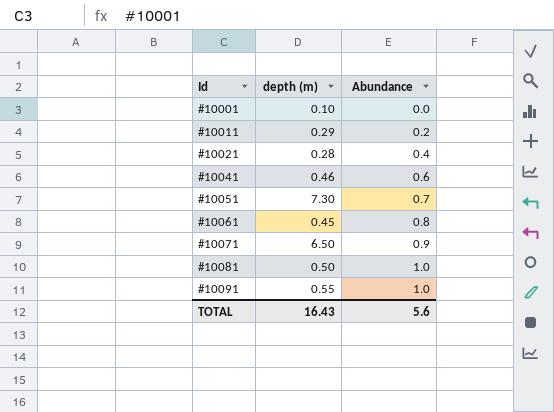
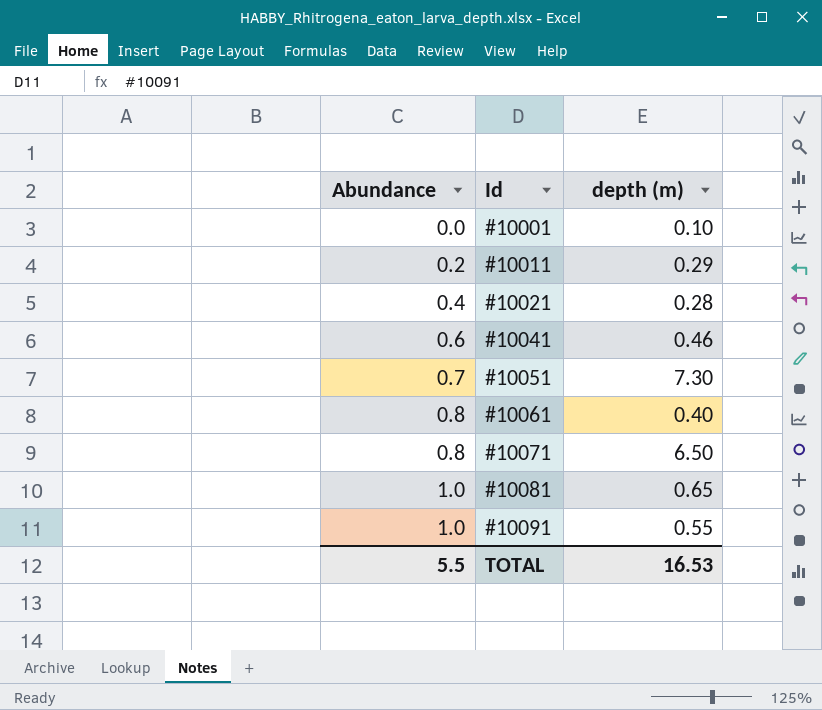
column Abundance | position: 3 -> 1
#10061 | depth (m): 0.45 -> 0.40
#10071 | Abundance: 0.9 -> 0.8
#10081 | depth (m): 0.50 -> 0.65
TOTAL | Abundance: 5.6 -> 5.5
TOTAL | depth (m): 16.43 -> 16.53

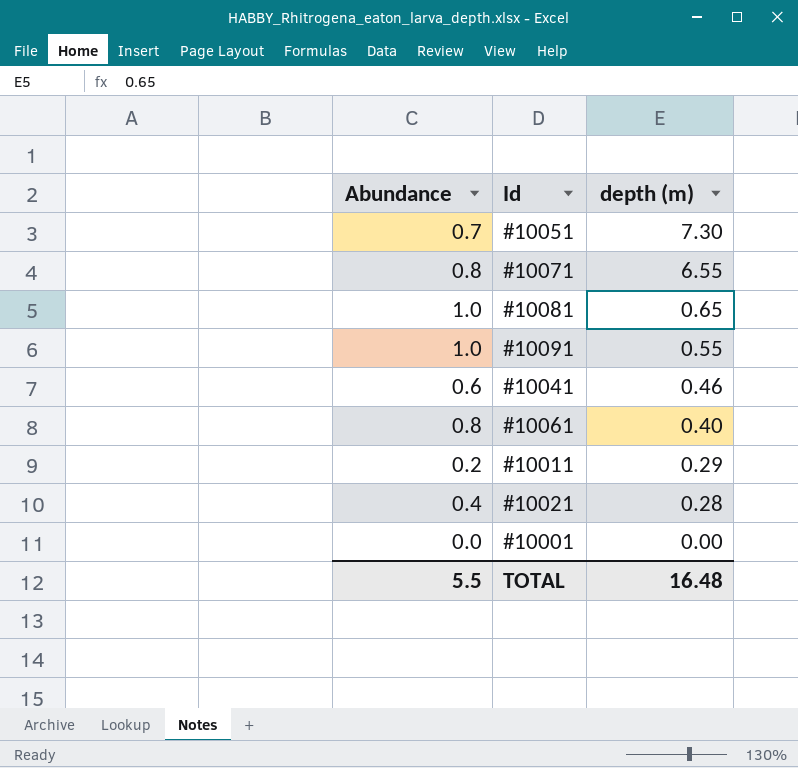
row order: Abundance ascending -> depth (m) descending
#10071 | depth (m): 6.50 -> 6.55
#10001 | depth (m): 0.10 -> 0.00
TOTAL | depth (m): 16.53 -> 16.48

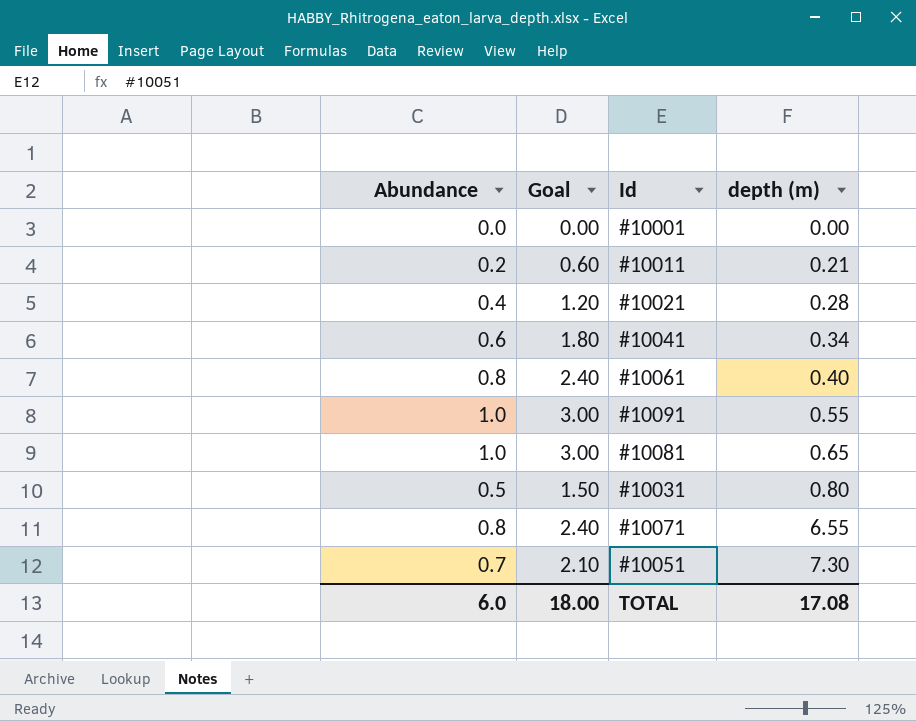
row order: depth (m) descending -> depth (m) ascending
column Goal | formula: none -> [Abundance] * 3
#10011 | depth (m): 0.29 -> 0.21
#10041 | depth (m): 0.46 -> 0.34
row #10031: none -> 0.5 | 1.50 | 0.80
TOTAL | Abundance: 5.5 -> 6.0
TOTAL | depth (m): 16.48 -> 17.08

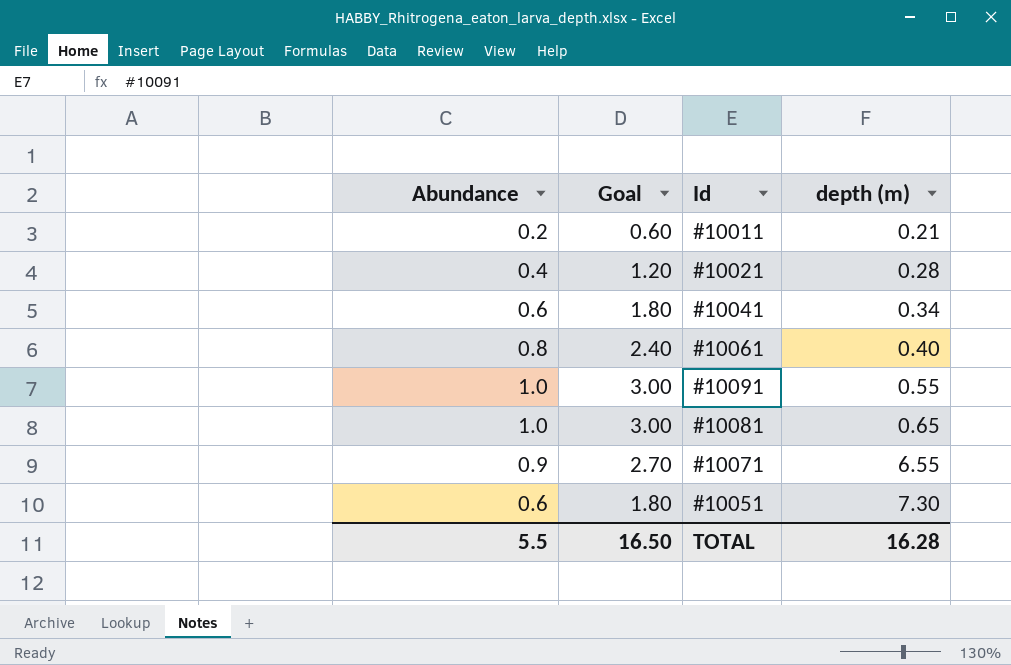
row #10001: 0.0 | 0.00 | 0.00 -> none
row #10031: 0.5 | 1.50 | 0.80 -> none
#10071 | Abundance: 0.8 -> 0.9
#10071 | Goal: 2.40 -> 2.70
#10051 | Abundance: 0.7 -> 0.6
#10051 | Goal: 2.10 -> 1.80
TOTAL | Abundance: 6.0 -> 5.5
TOTAL | Goal: 18.00 -> 16.50
TOTAL | depth (m): 17.08 -> 16.28

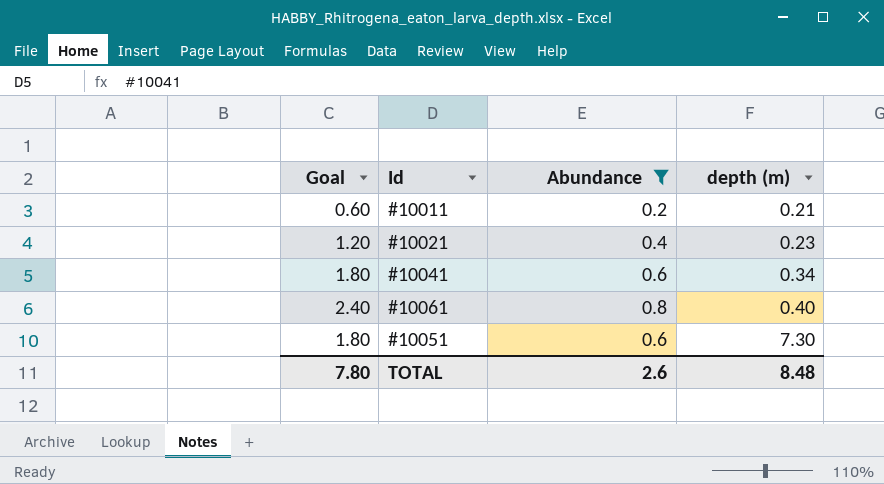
filter: none -> Abundance <= 0.8
column Abundance | position: 1 -> 3
#10021 | depth (m): 0.28 -> 0.23
TOTAL | Goal: 16.50 -> 7.80
TOTAL | Abundance: 5.5 -> 2.6
TOTAL | depth (m): 16.28 -> 8.48

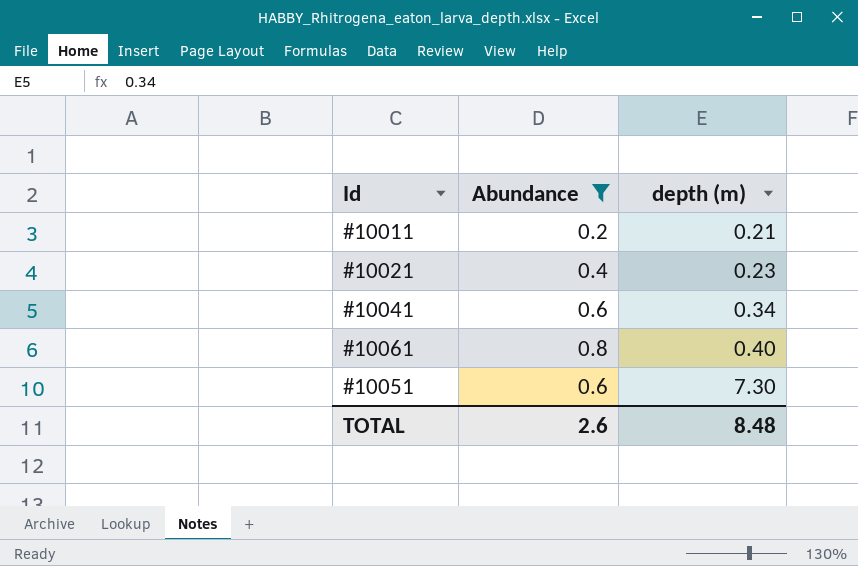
column Goal | formula: [Abundance] * 3 -> none

